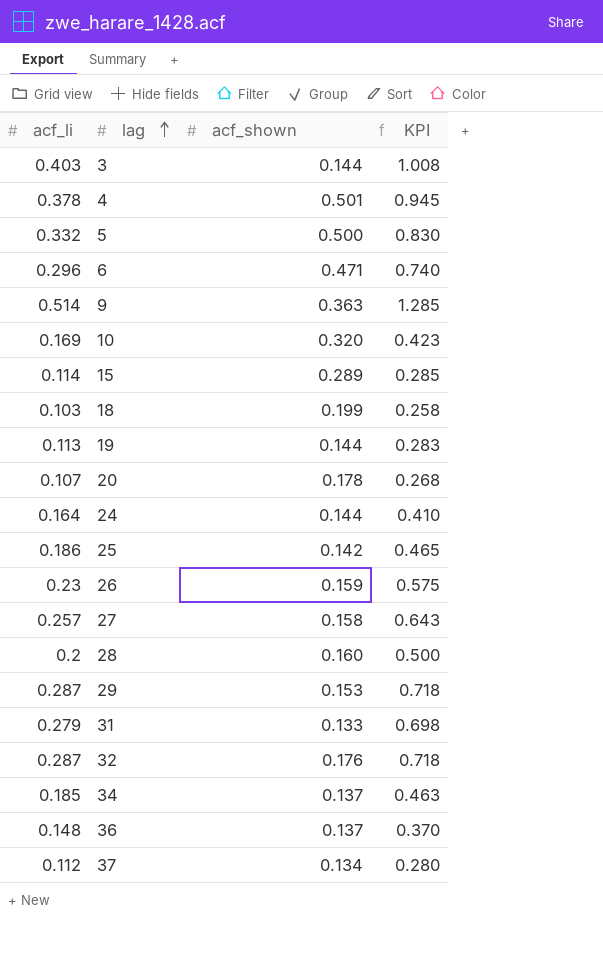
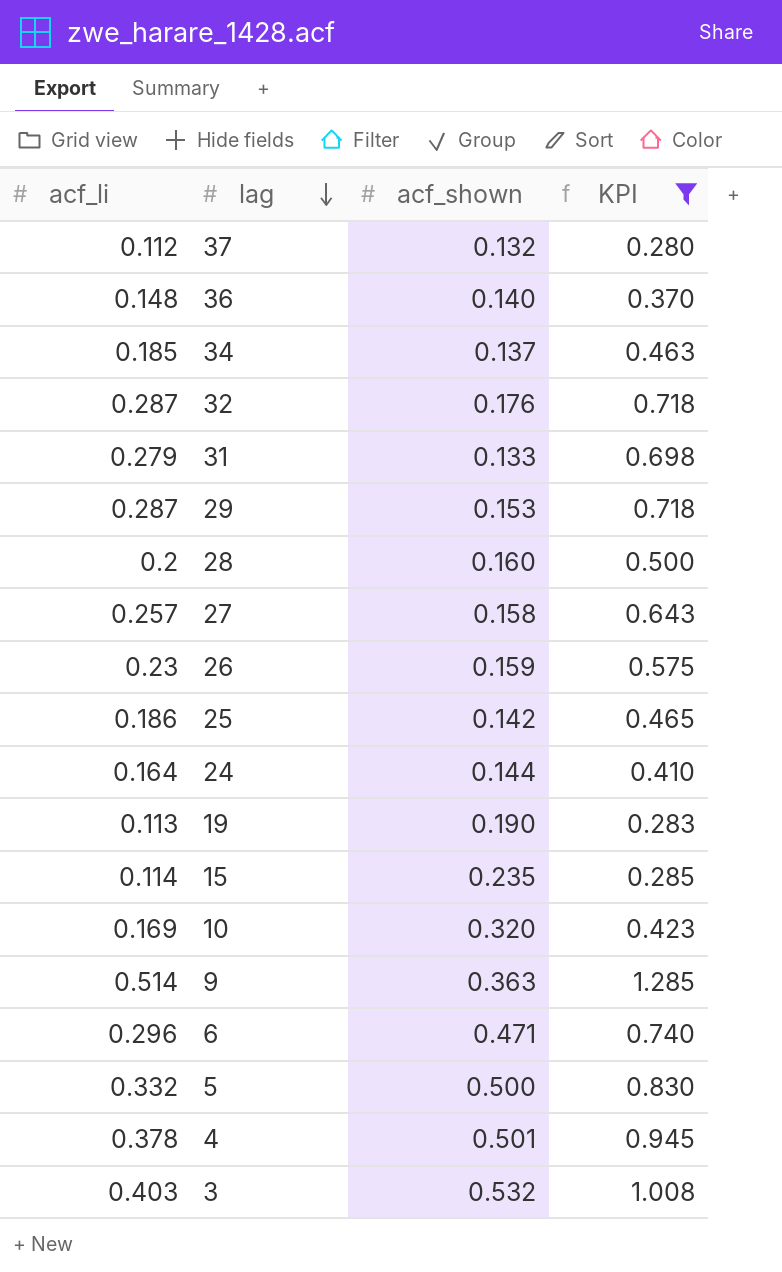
filter: none -> KPI >= 0.280
row order: lag ascending -> lag descending
37 | acf_shown: 0.134 -> 0.132
36 | acf_shown: 0.137 -> 0.140
19 | acf_shown: 0.144 -> 0.190
15 | acf_shown: 0.289 -> 0.235
3 | acf_shown: 0.144 -> 0.532

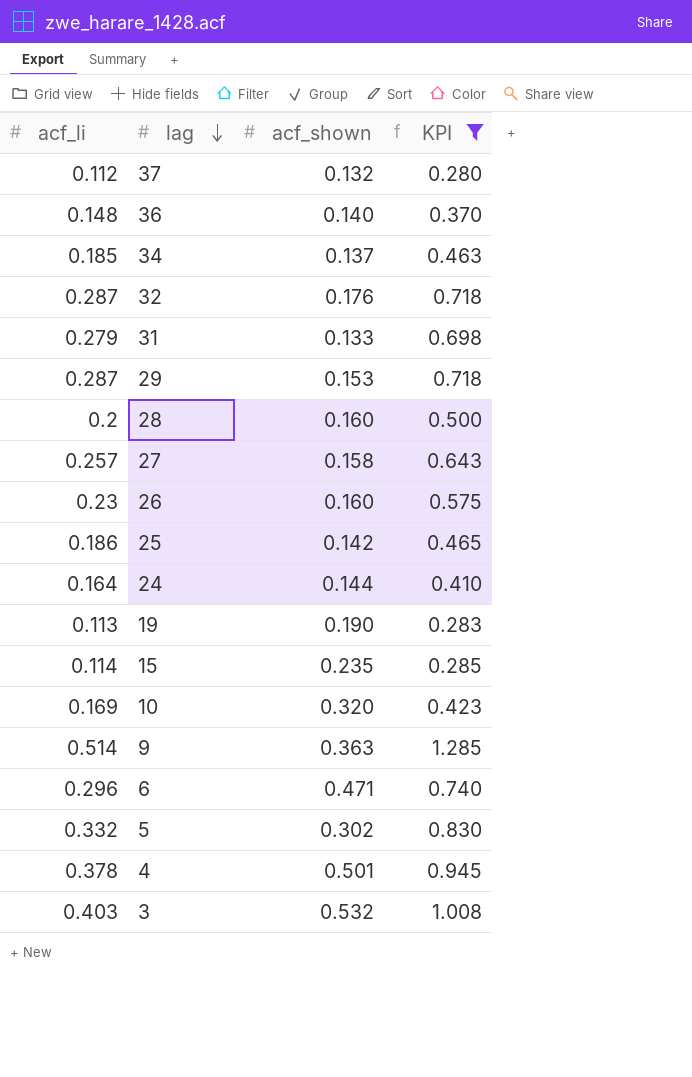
26 | acf_shown: 0.159 -> 0.160
5 | acf_shown: 0.500 -> 0.302

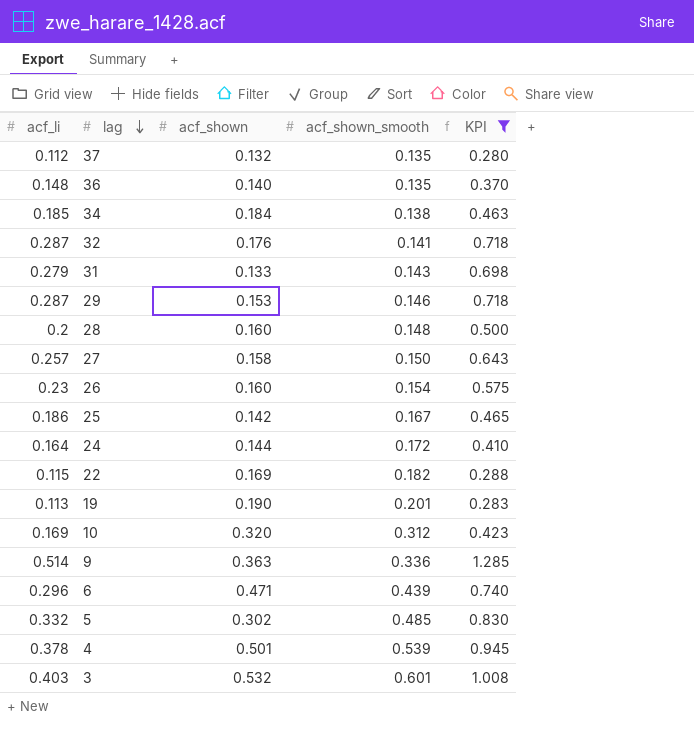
column acf_shown_smooth | position: none -> 4
row 15: 0.114 | 0.235 | 0.285 -> none
34 | acf_shown: 0.137 -> 0.184
row 22: none -> 0.115 | 0.169 | 0.182 | 0.288

